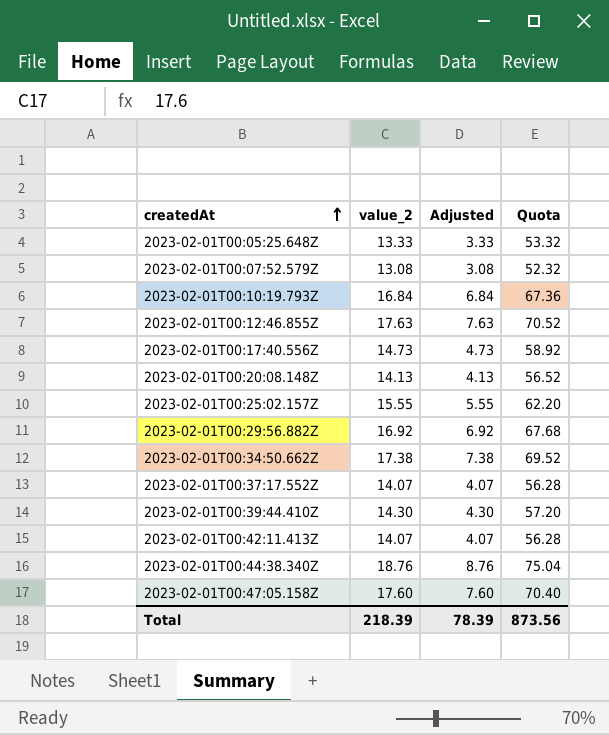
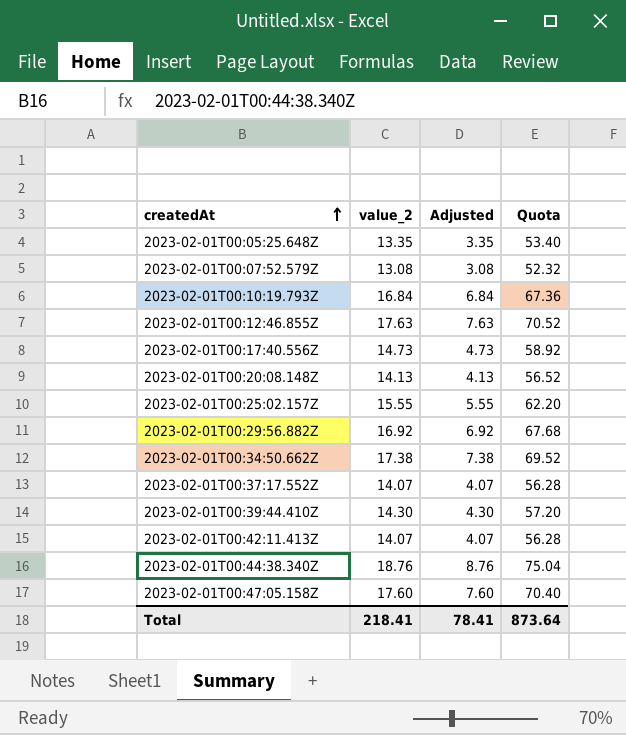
2023-02-01T00:05:25.648Z | value_2: 13.33 -> 13.35
2023-02-01T00:05:25.648Z | Adjusted: 3.33 -> 3.35
2023-02-01T00:05:25.648Z | Quota: 53.32 -> 53.40
Total | value_2: 218.39 -> 218.41
Total | Adjusted: 78.39 -> 78.41
Total | Quota: 873.56 -> 873.64

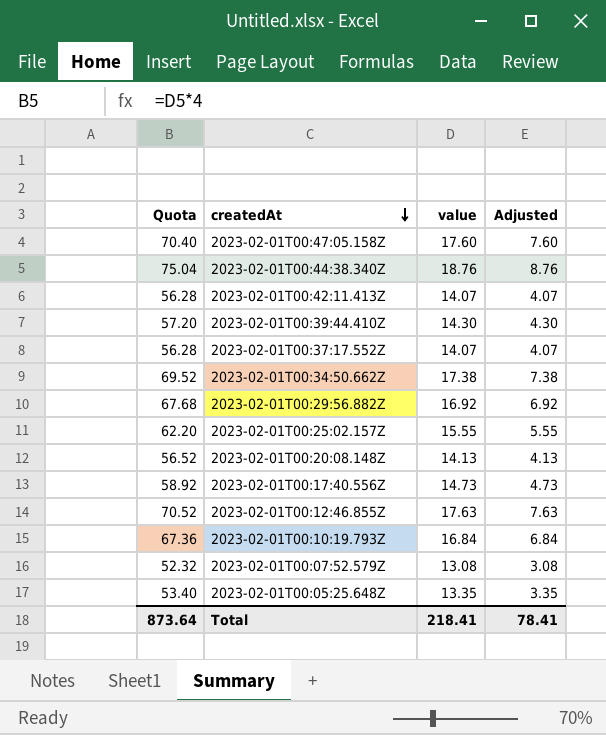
row order: createdAt ascending -> createdAt descending
column Quota | position: 4 -> 1
column name: value_2 -> value

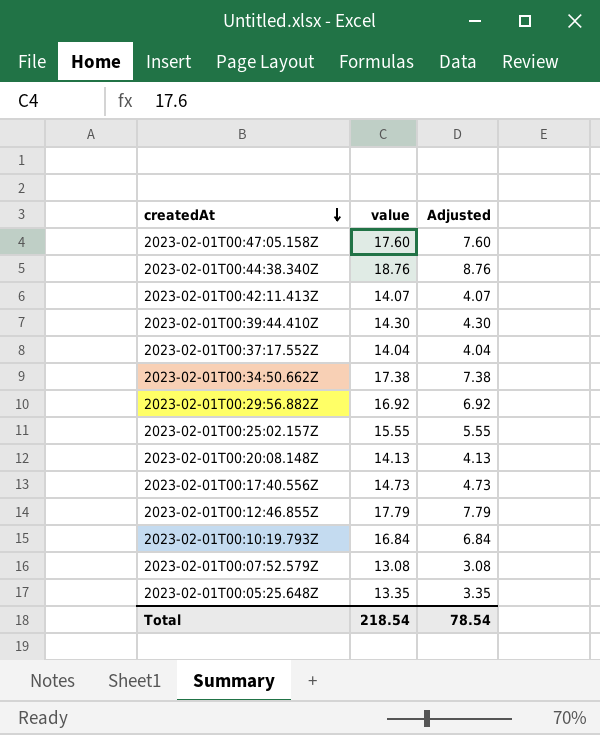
column Quota | formula: [value] * 4 -> none
2023-02-01T00:37:17.552Z | value: 14.07 -> 14.04
2023-02-01T00:37:17.552Z | Adjusted: 4.07 -> 4.04
2023-02-01T00:12:46.855Z | value: 17.63 -> 17.79
2023-02-01T00:12:46.855Z | Adjusted: 7.63 -> 7.79
Total | value: 218.41 -> 218.54
Total | Adjusted: 78.41 -> 78.54

